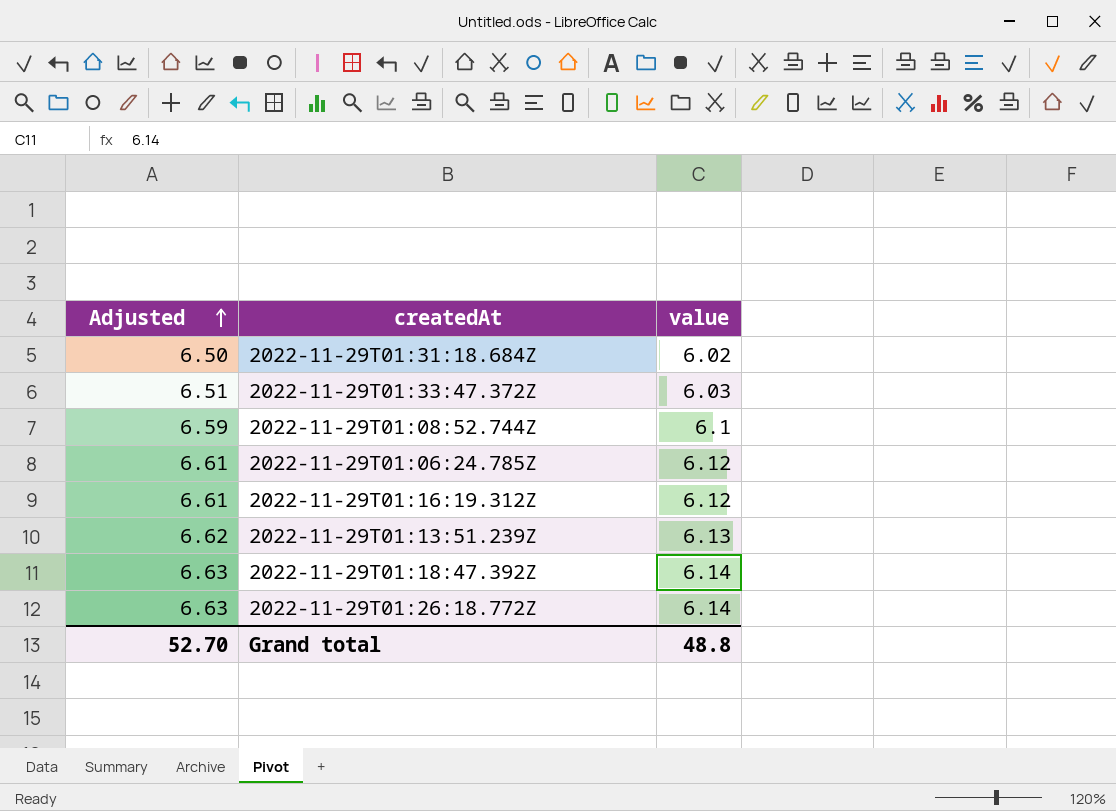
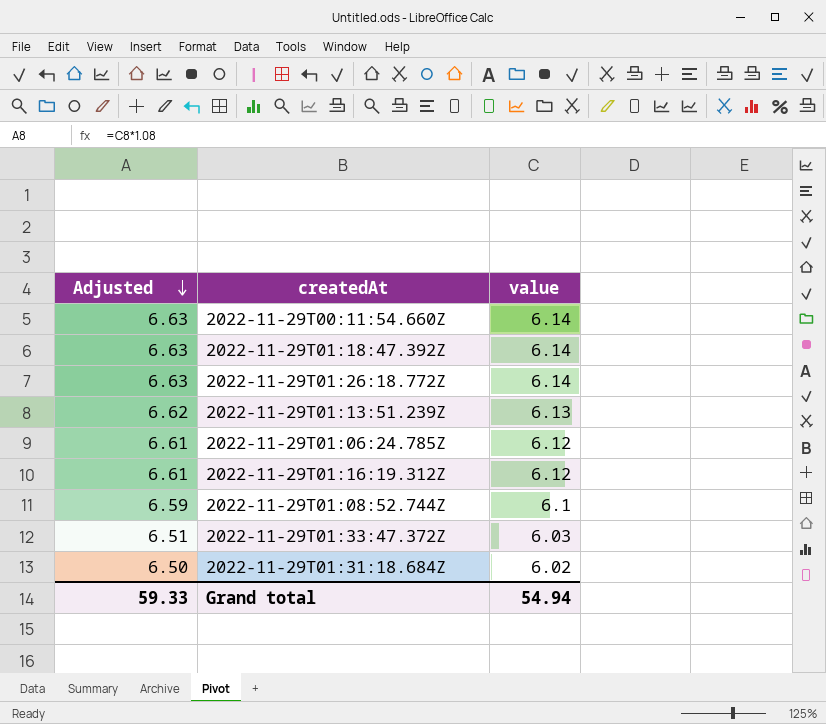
row order: Adjusted ascending -> Adjusted descending
row 2022-11-29T00:11:54.660Z: none -> 6.63 | 6.14
Grand total | Adjusted: 52.70 -> 59.33
Grand total | value: 48.8 -> 54.94

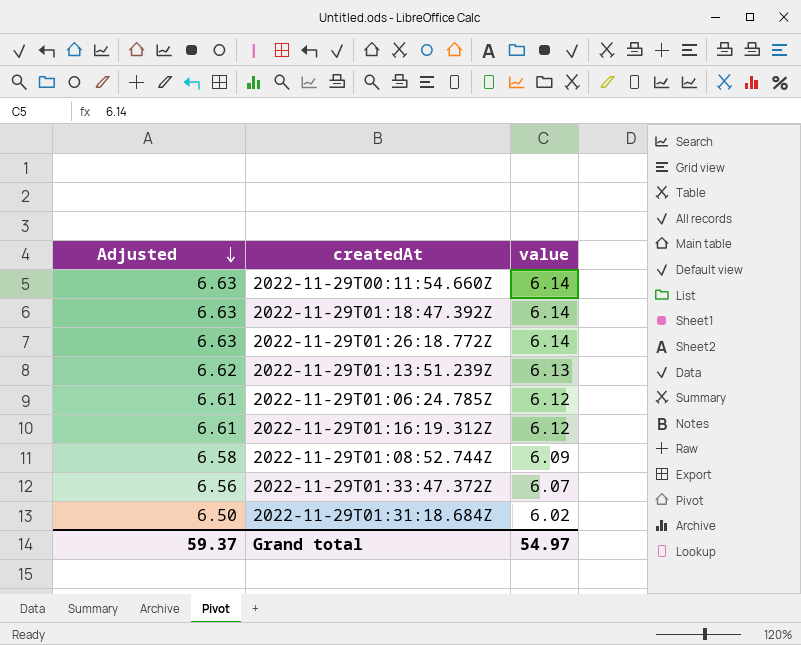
2022-11-29T01:08:52.744Z | Adjusted: 6.59 -> 6.58
2022-11-29T01:08:52.744Z | value: 6.1 -> 6.09
2022-11-29T01:33:47.372Z | Adjusted: 6.51 -> 6.56
2022-11-29T01:33:47.372Z | value: 6.03 -> 6.07
Grand total | Adjusted: 59.33 -> 59.37
Grand total | value: 54.94 -> 54.97

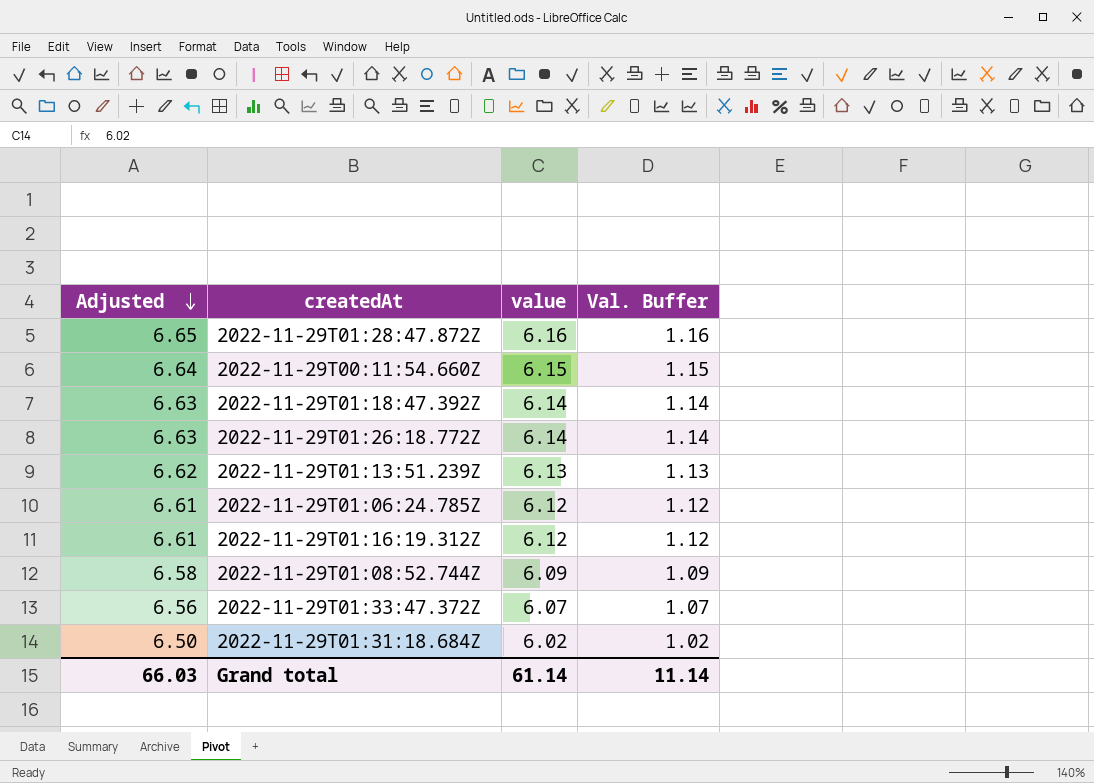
column Val. Buffer | formula: none -> [value] - 5
row 2022-11-29T01:28:47.872Z: none -> 6.65 | 6.16 | 1.16
2022-11-29T00:11:54.660Z | Adjusted: 6.63 -> 6.64
2022-11-29T00:11:54.660Z | value: 6.14 -> 6.15
Grand total | Adjusted: 59.37 -> 66.03
Grand total | value: 54.97 -> 61.14

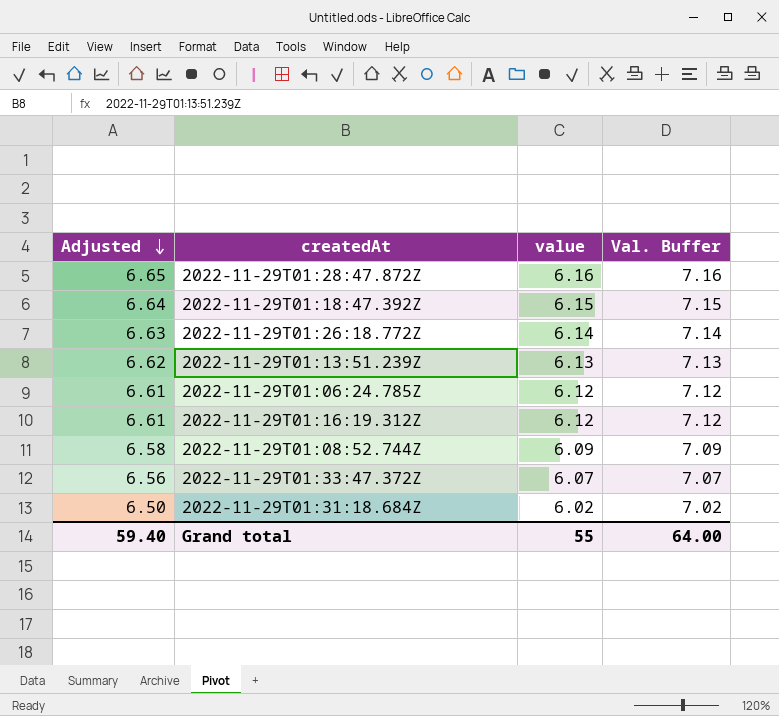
column Val. Buffer | formula: [value] - 5 -> [value] + 1
row 2022-11-29T00:11:54.660Z: 6.64 | 6.15 | 1.15 -> none
2022-11-29T01:18:47.392Z | Adjusted: 6.63 -> 6.64
2022-11-29T01:18:47.392Z | value: 6.14 -> 6.15
Grand total | Adjusted: 66.03 -> 59.40
Grand total | value: 61.14 -> 55
Grand total | Val. Buffer: 11.14 -> 64.00

